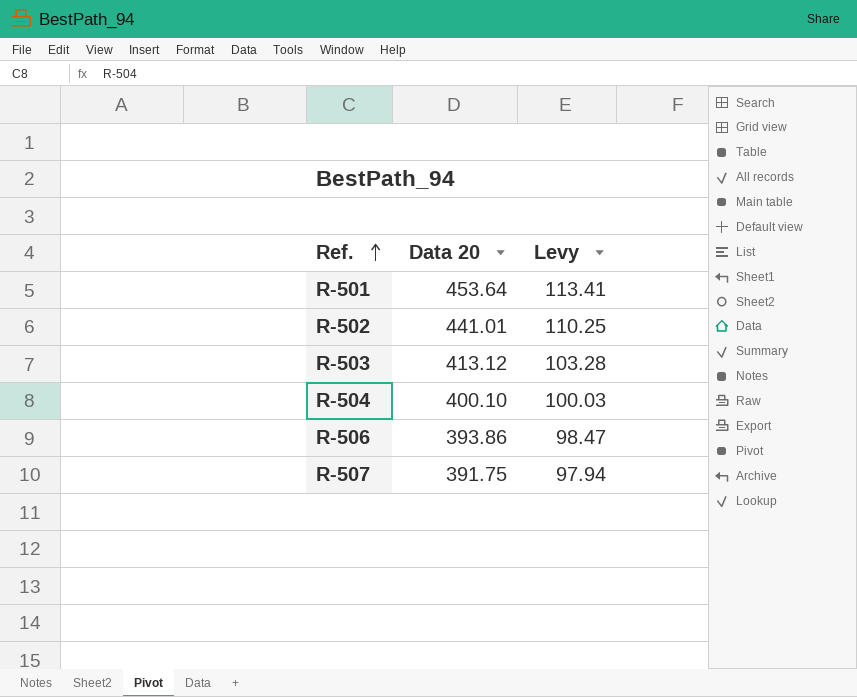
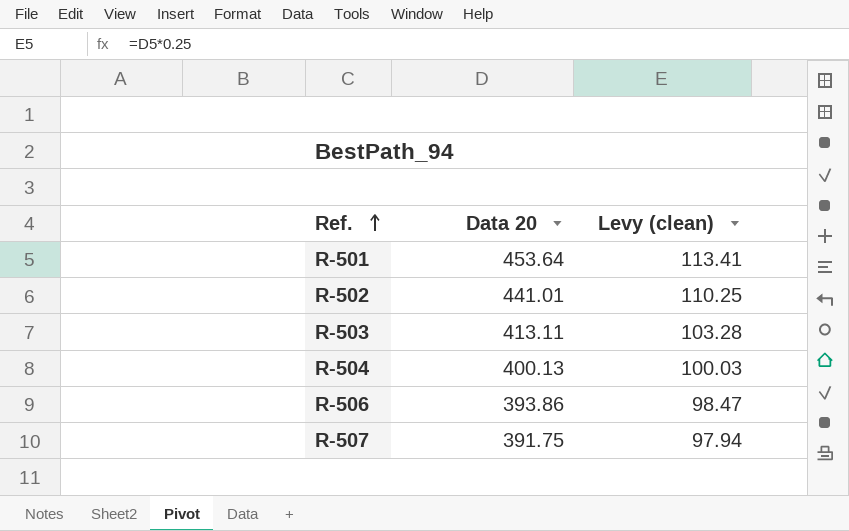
column name: Levy -> Levy (clean)
R-503 | Data 20: 413.12 -> 413.11
R-504 | Data 20: 400.10 -> 400.13

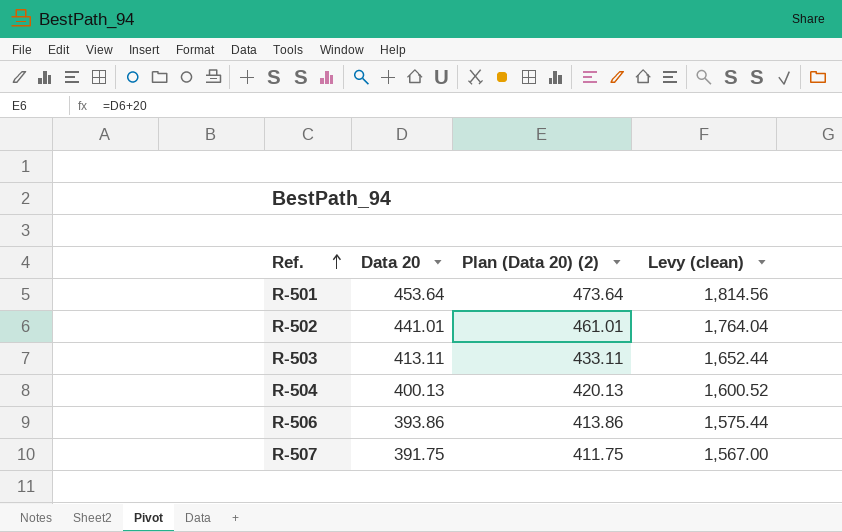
column Plan (Data 20) (2) | formula: none -> [Data 20] + 20
column Levy (clean) | formula: [Data 20] * 0.25 -> [Data 20] * 4

